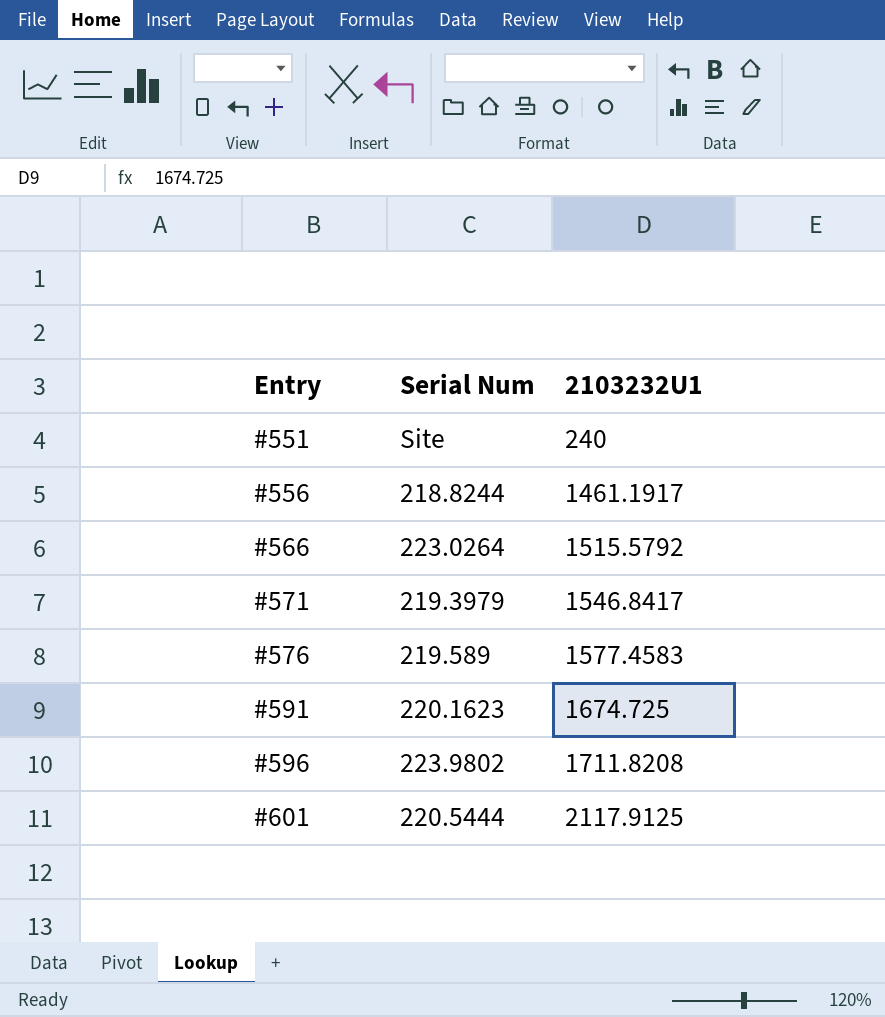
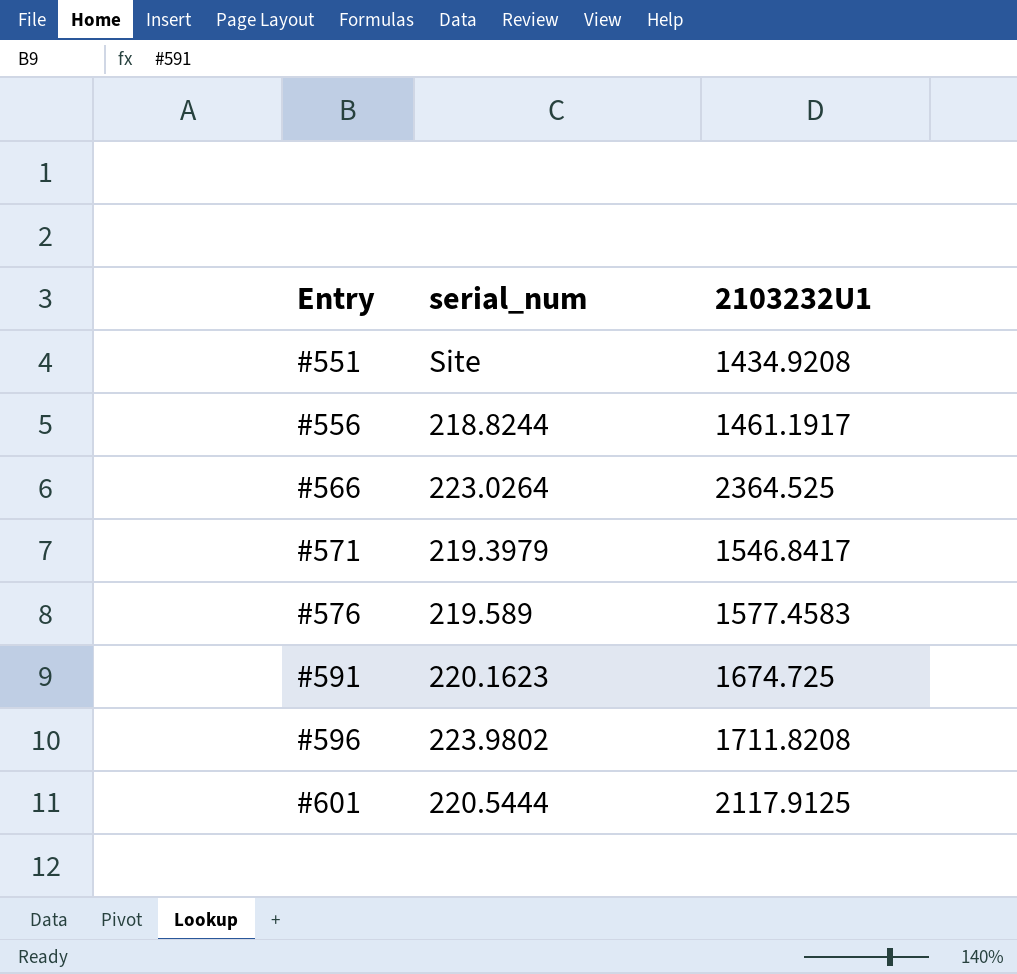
column name: Serial Num -> serial_num
#551 | 2103232U1: 240 -> 1434.9208
#566 | 2103232U1: 1515.5792 -> 2364.525

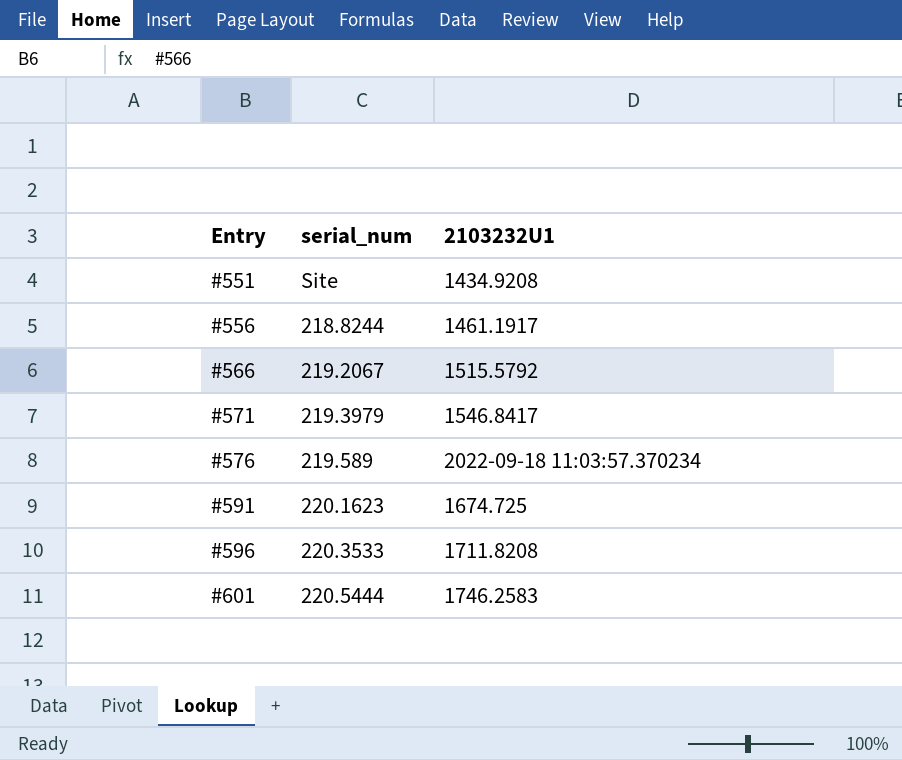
#566 | serial_num: 223.0264 -> 219.2067
#566 | 2103232U1: 2364.525 -> 1515.5792
#576 | 2103232U1: 1577.4583 -> 2022-09-18 11:03:57.370234
#596 | serial_num: 223.9802 -> 220.3533
#601 | 2103232U1: 2117.9125 -> 1746.2583

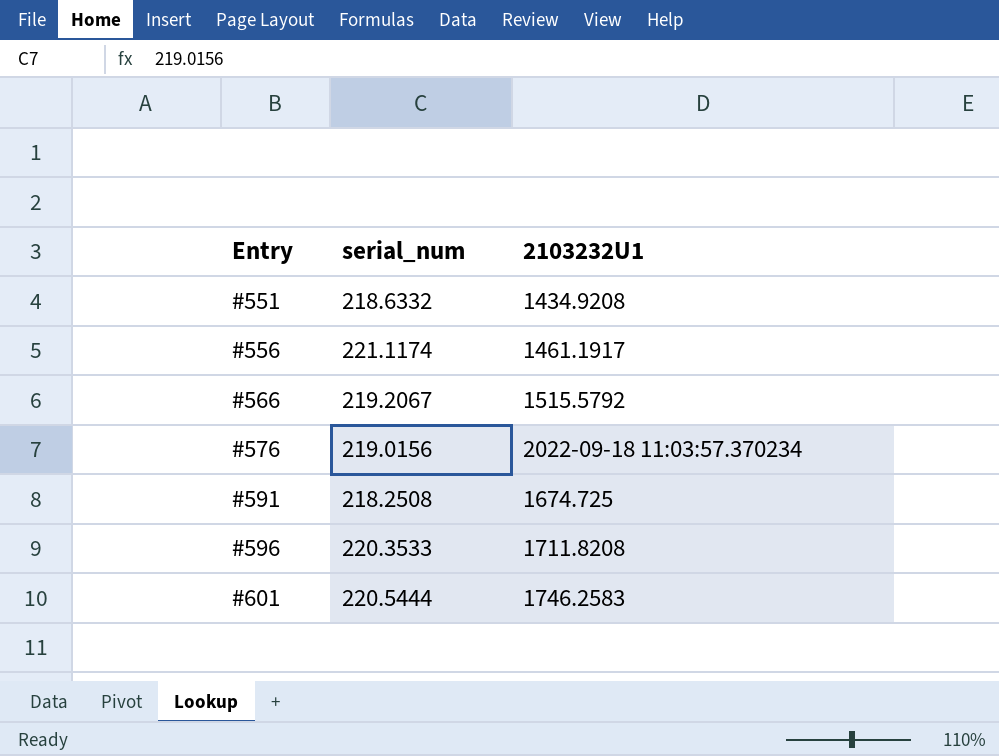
row #571: 219.3979 | 1546.8417 -> none
#551 | serial_num: Site -> 218.6332
#556 | serial_num: 218.8244 -> 221.1174
#576 | serial_num: 219.589 -> 219.0156
#591 | serial_num: 220.1623 -> 218.2508

